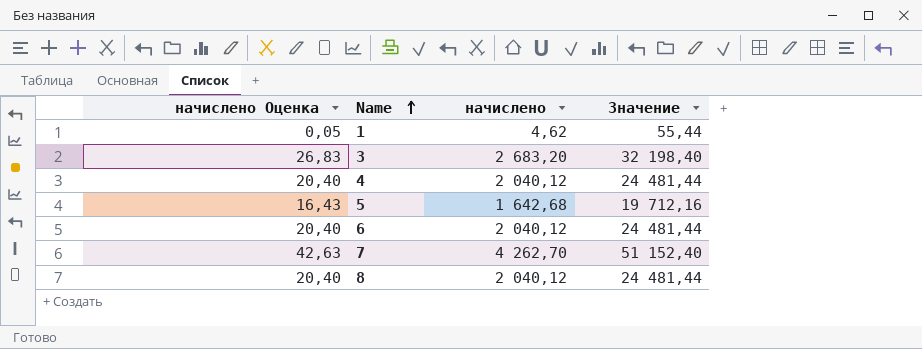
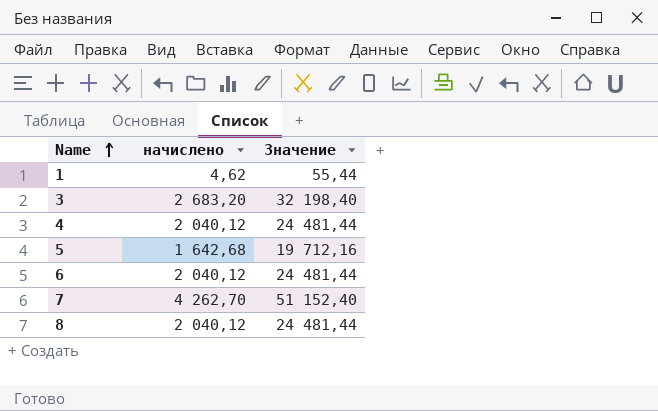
column начислено Оценка | formula: [начислено] * 0,01 -> none

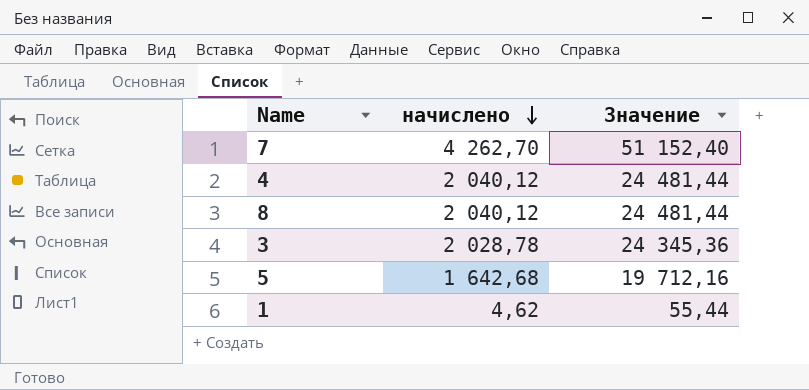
row order: Name ascending -> начислено descending
row 6: 2 040,12 | 24 481,44 -> none
3 | начислено: 2 683,20 -> 2 028,78
3 | Значение: 32 198,40 -> 24 345,36

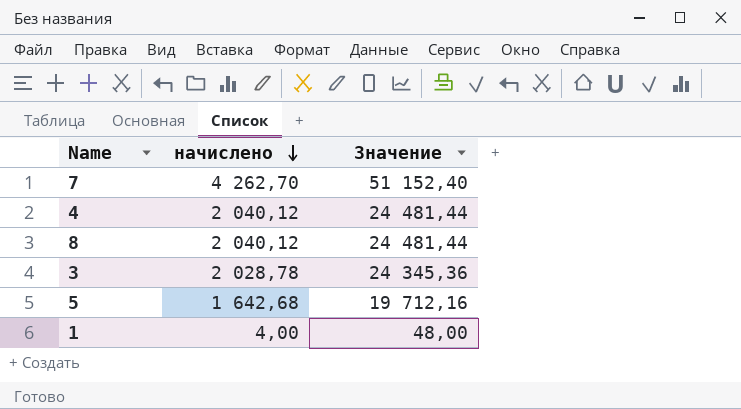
1 | начислено: 4,62 -> 4,00
1 | Значение: 55,44 -> 48,00

